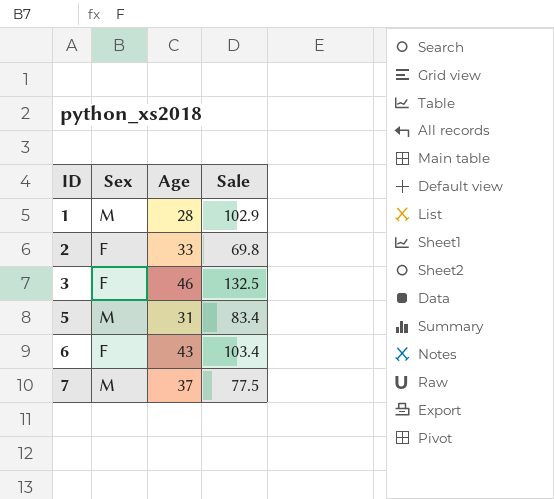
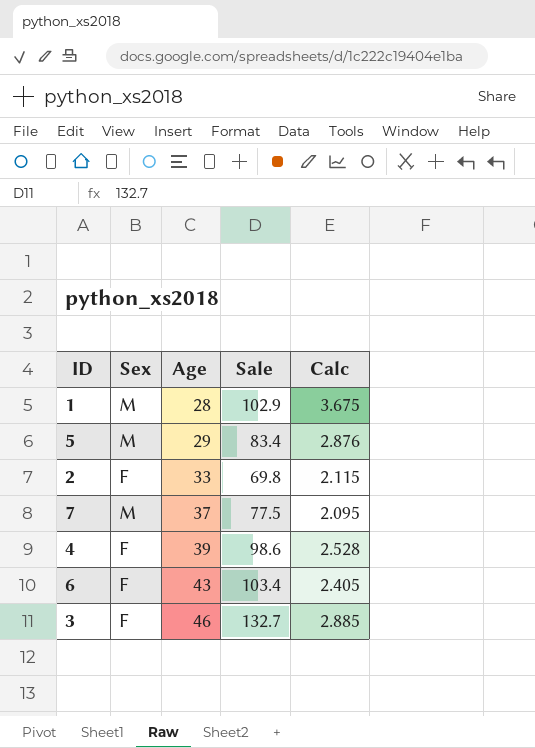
row order: ID ascending -> Age ascending
column Calc | formula: none -> [Sale] / [Age]
5 | Age: 31 -> 29
row 4: none -> F | 39 | 98.6 | 2.528
3 | Sale: 132.5 -> 132.7

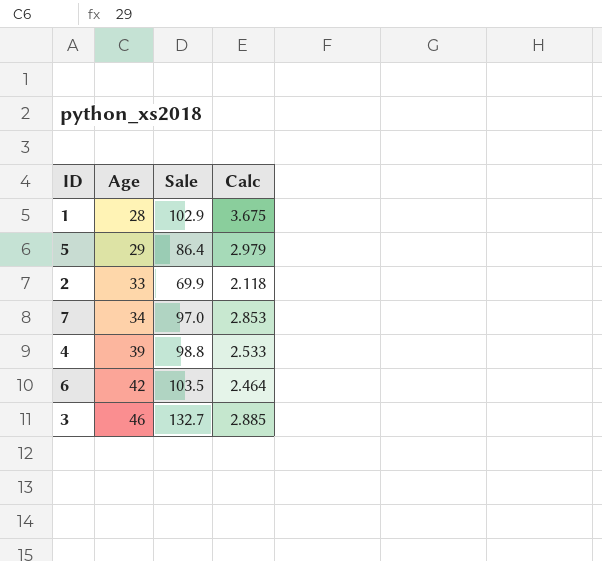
column Sex | position: 2 -> none
5 | Sale: 83.4 -> 86.4
5 | Calc: 2.876 -> 2.979
2 | Sale: 69.8 -> 69.9
2 | Calc: 2.115 -> 2.118
7 | Age: 37 -> 34
7 | Sale: 77.5 -> 97.0
7 | Calc: 2.095 -> 2.853
4 | Sale: 98.6 -> 98.8
4 | Calc: 2.528 -> 2.533
6 | Age: 43 -> 42
6 | Sale: 103.4 -> 103.5
6 | Calc: 2.405 -> 2.464

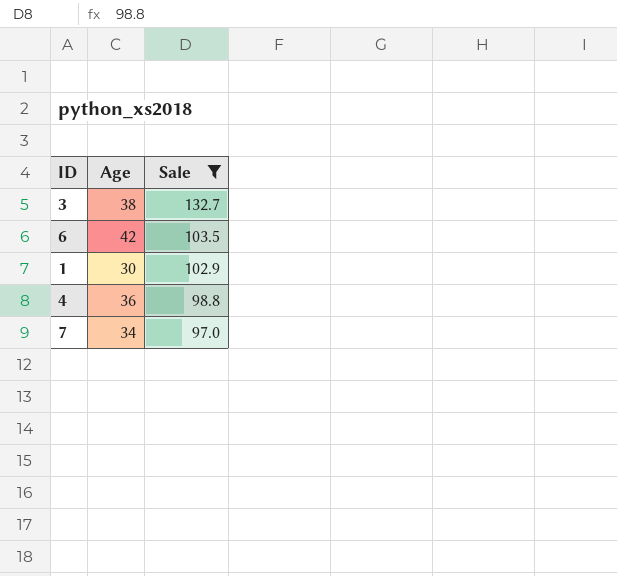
filter: none -> Sale >= 97.0
row order: Age ascending -> Sale descending
column Calc | formula: [Sale] / [Age] -> none
3 | Age: 46 -> 38
1 | Age: 28 -> 30
4 | Age: 39 -> 36

